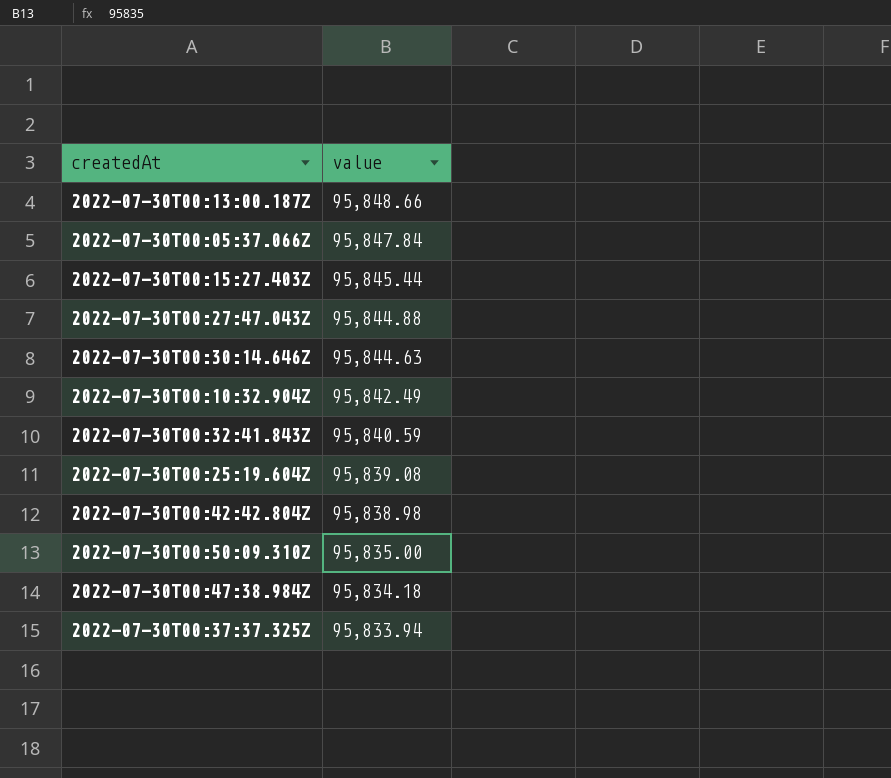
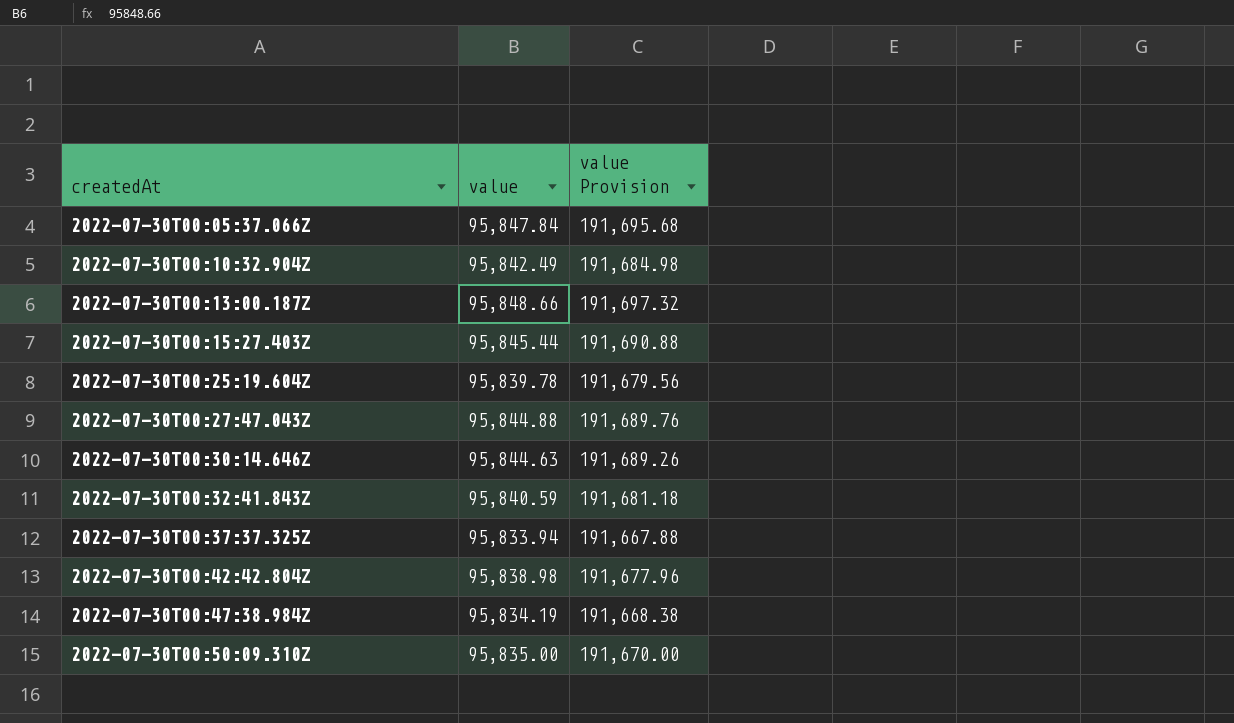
row order: value descending -> createdAt ascending
column value Provision | formula: none -> [value] * 2
2022-07-30T00:25:19.604Z | value: 95,839.08 -> 95,839.78
2022-07-30T00:47:38.984Z | value: 95,834.18 -> 95,834.19

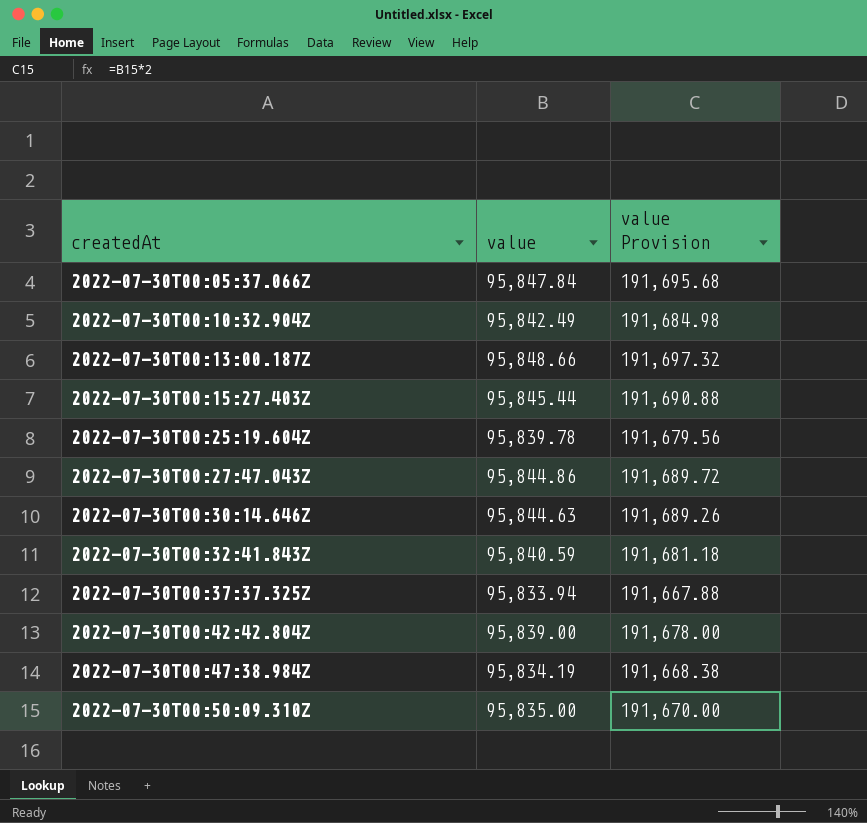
2022-07-30T00:27:47.043Z | value: 95,844.88 -> 95,844.86
2022-07-30T00:27:47.043Z | value Provision: 191,689.76 -> 191,689.72
2022-07-30T00:42:42.804Z | value: 95,838.98 -> 95,839.00
2022-07-30T00:42:42.804Z | value Provision: 191,677.96 -> 191,678.00

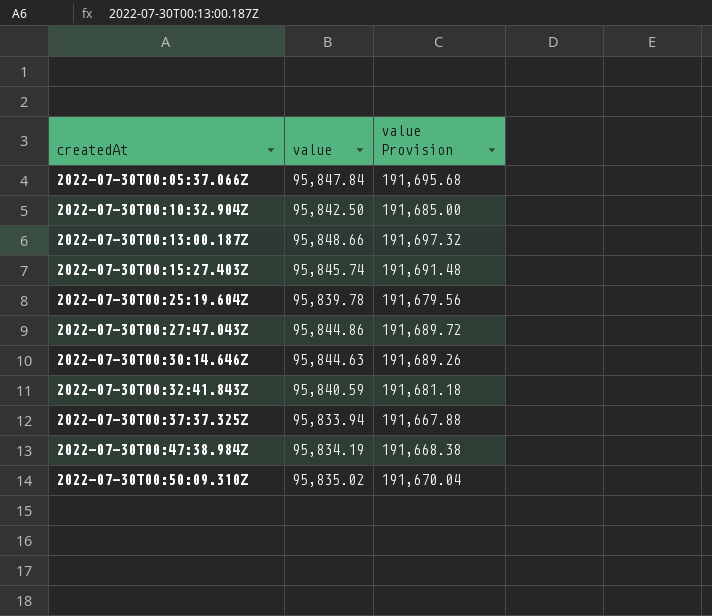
row 2022-07-30T00:42:42.804Z: 95,839.00 | 191,678.00 -> none
2022-07-30T00:10:32.904Z | value: 95,842.49 -> 95,842.50
2022-07-30T00:10:32.904Z | value Provision: 191,684.98 -> 191,685.00
2022-07-30T00:15:27.403Z | value: 95,845.44 -> 95,845.74
2022-07-30T00:15:27.403Z | value Provision: 191,690.88 -> 191,691.48
2022-07-30T00:50:09.310Z | value: 95,835.00 -> 95,835.02
2022-07-30T00:50:09.310Z | value Provision: 191,670.00 -> 191,670.04

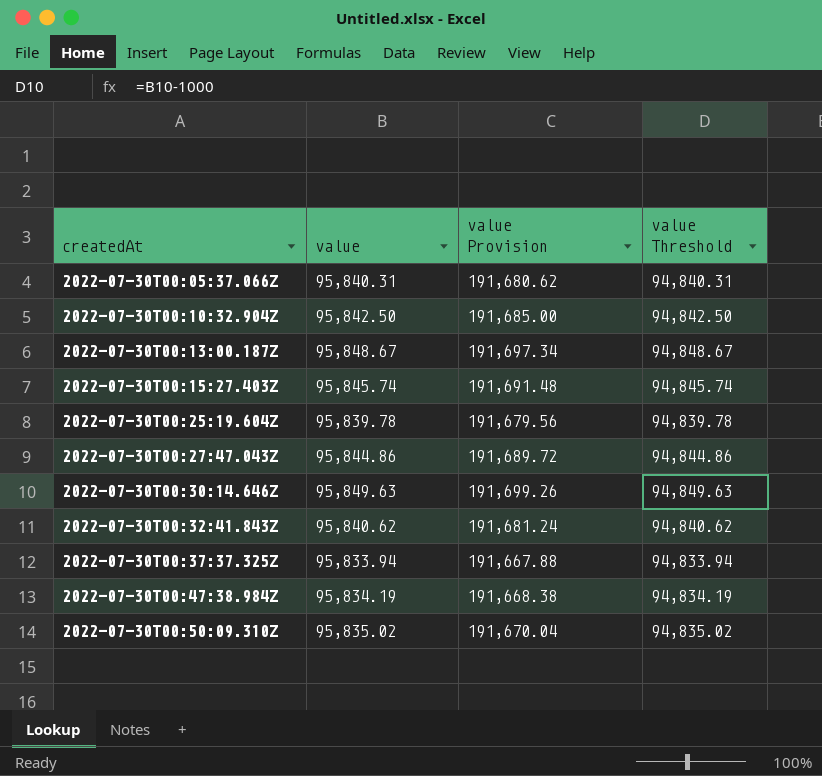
column value Threshold | formula: none -> [value] - 1000
2022-07-30T00:05:37.066Z | value: 95,847.84 -> 95,840.31
2022-07-30T00:05:37.066Z | value Provision: 191,695.68 -> 191,680.62
2022-07-30T00:13:00.187Z | value: 95,848.66 -> 95,848.67
2022-07-30T00:13:00.187Z | value Provision: 191,697.32 -> 191,697.34
2022-07-30T00:30:14.646Z | value: 95,844.63 -> 95,849.63
2022-07-30T00:30:14.646Z | value Provision: 191,689.26 -> 191,699.26
2022-07-30T00:32:41.843Z | value: 95,840.59 -> 95,840.62
2022-07-30T00:32:41.843Z | value Provision: 191,681.18 -> 191,681.24

